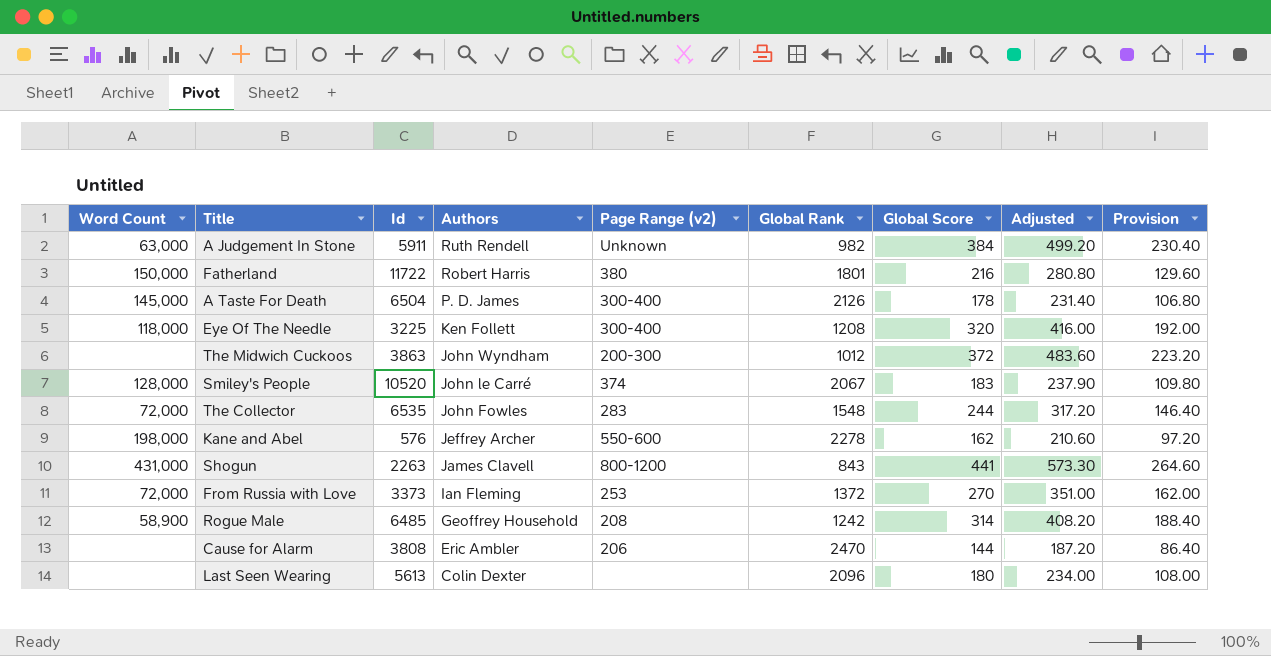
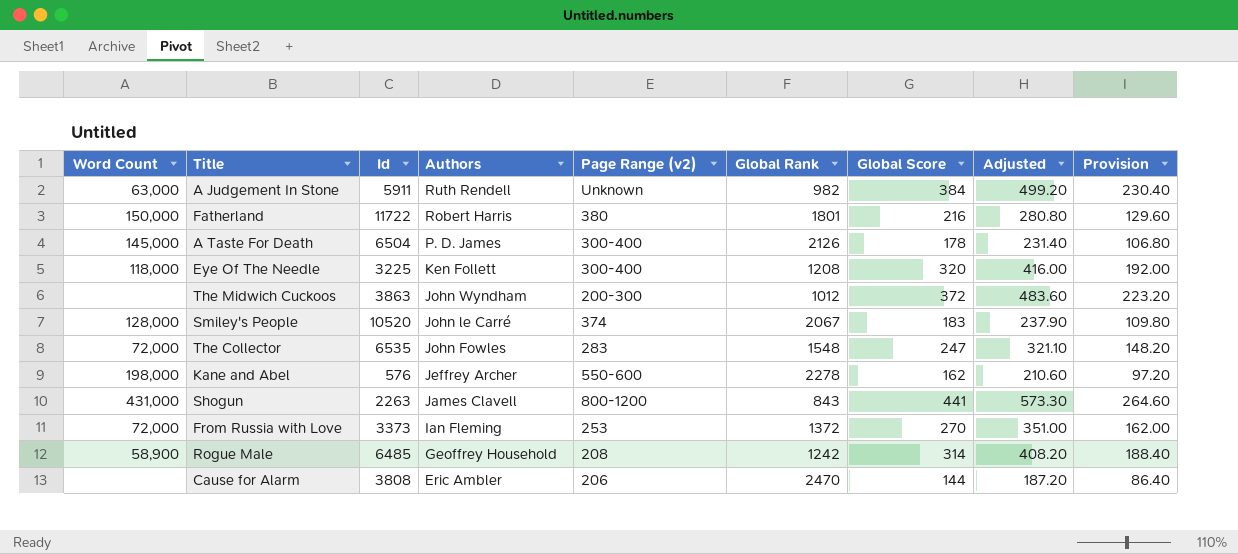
row Last Seen Wearing: none | 5613 | Colin Dexter | none | 2096 | 180 | 234.00 | 108.00 -> none
The Collector | Global Score: 244 -> 247
The Collector | Adjusted: 317.20 -> 321.10
The Collector | Provision: 146.40 -> 148.20

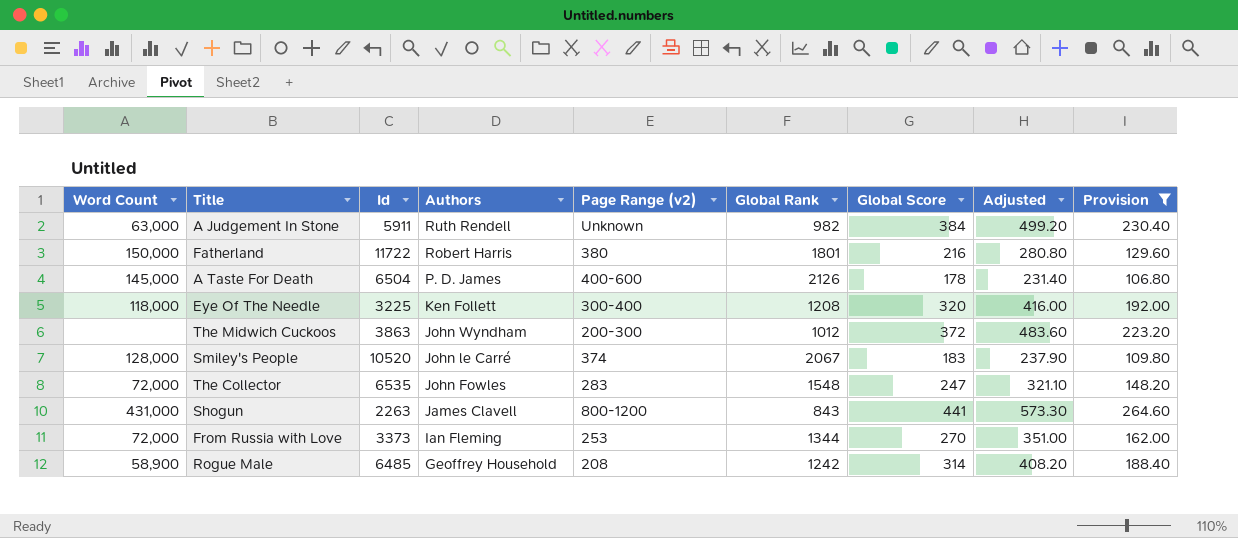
filter: none -> Provision >= 106.80
A Taste For Death | Page Range (v2): 300-400 -> 400-600
From Russia with Love | Global Rank: 1372 -> 1344

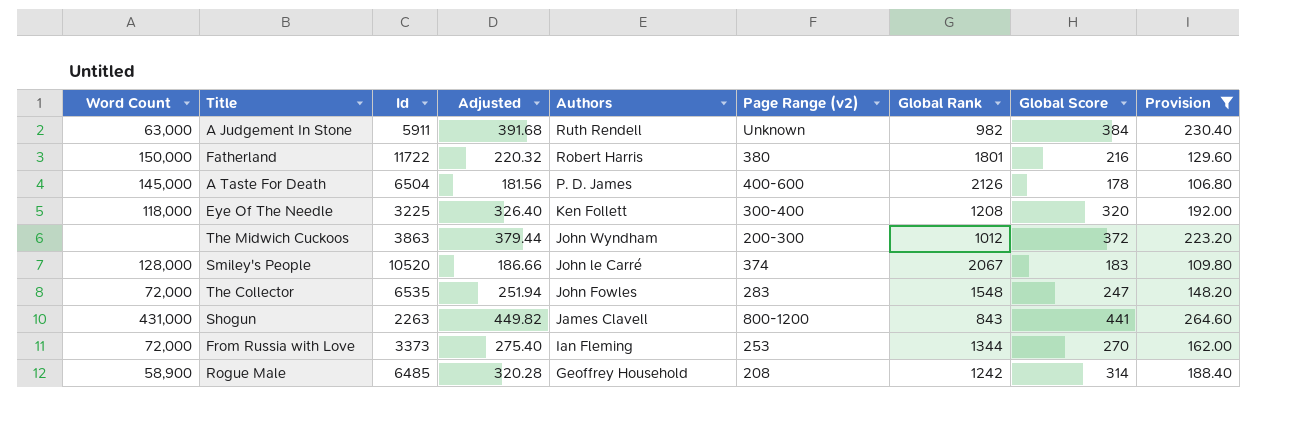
column Adjusted | formula: [Global Score] * 1.3 -> [Global Score] * 1.02
column Adjusted | position: 8 -> 4

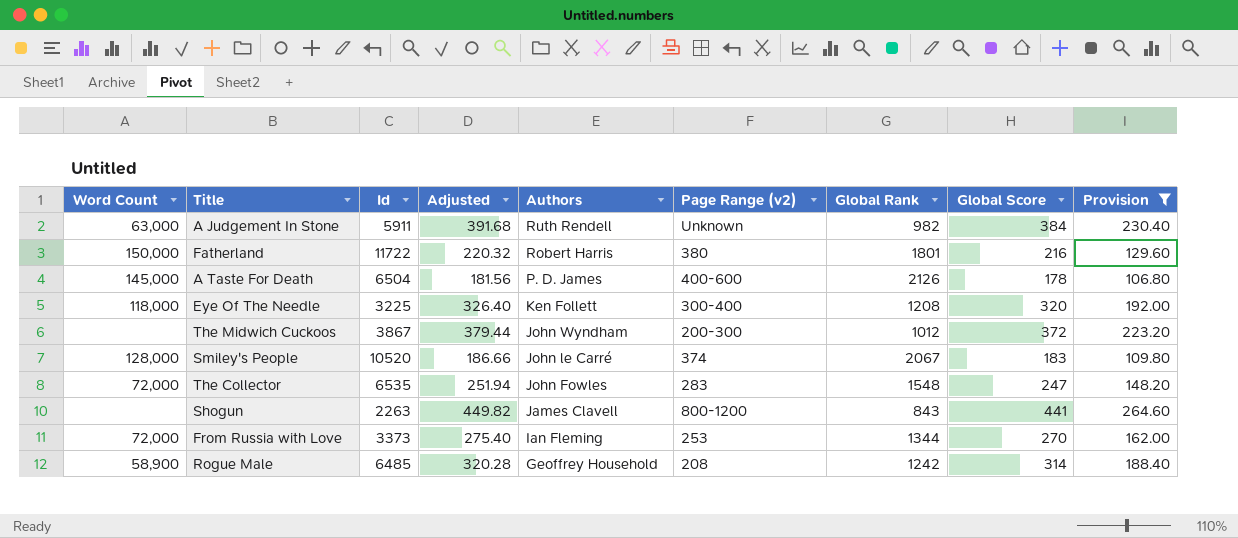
The Midwich Cuckoos | Id: 3863 -> 3867
Shogun | Word Count: 431,000 -> none

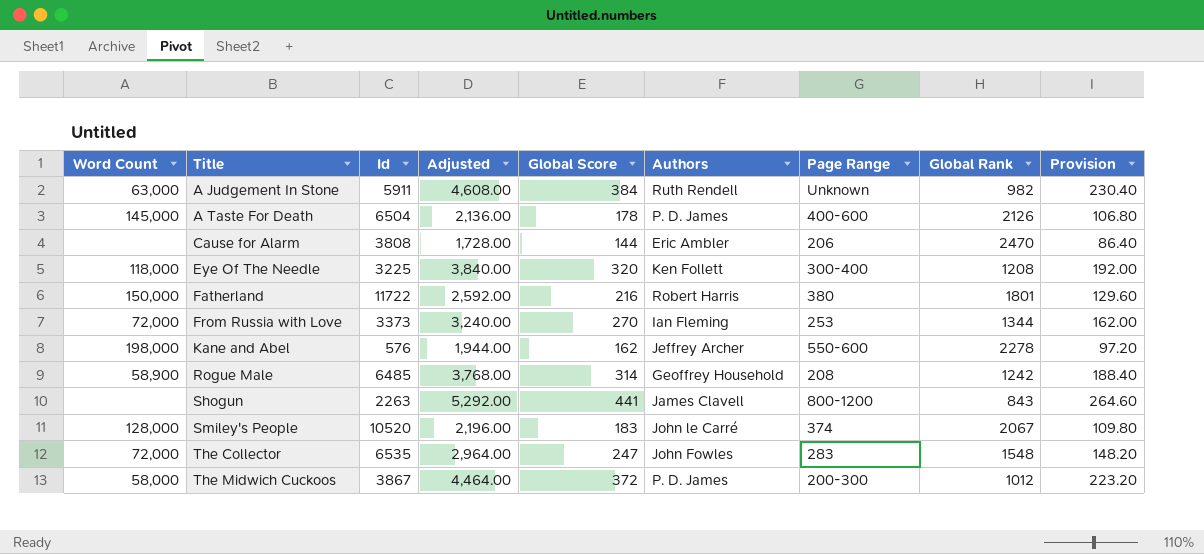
filter: Provision >= 106.80 -> none
row order: Authors descending -> Title ascending
column Adjusted | formula: [Global Score] * 1.02 -> [Global Score] * 12
column Global Score | position: 8 -> 5
column name: Page Range (v2) -> Page Range
The Midwich Cuckoos | Word Count: none -> 58,000
The Midwich Cuckoos | Authors: John Wyndham -> P. D. James

